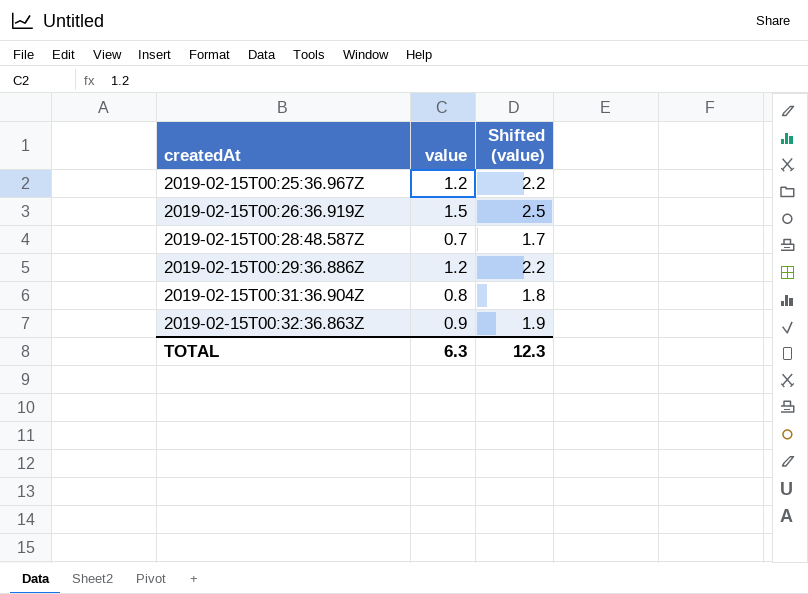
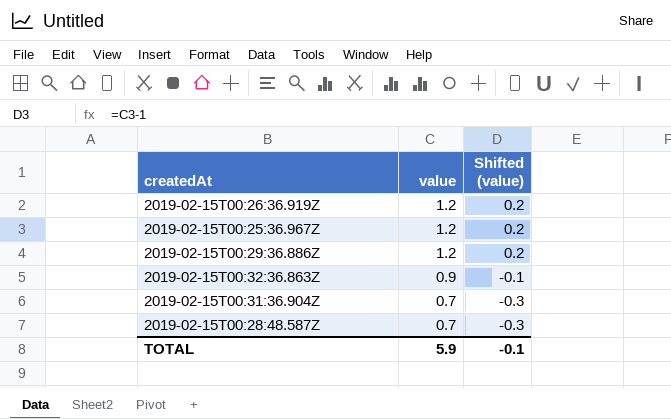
row order: createdAt ascending -> value descending
column Shifted (value) | formula: [value] + 1 -> [value] - 1
2019-02-15T00:26:36.919Z | value: 1.5 -> 1.2
2019-02-15T00:31:36.904Z | value: 0.8 -> 0.7
TOTAL | value: 6.3 -> 5.9
TOTAL | Shifted (value): 12.3 -> -0.1

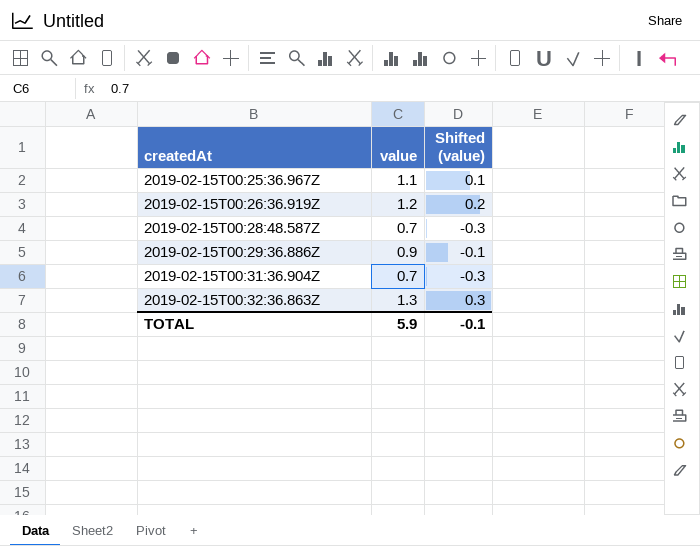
row order: value descending -> createdAt ascending
2019-02-15T00:25:36.967Z | value: 1.2 -> 1.1
2019-02-15T00:25:36.967Z | Shifted (value): 0.2 -> 0.1
2019-02-15T00:29:36.886Z | value: 1.2 -> 0.9
2019-02-15T00:29:36.886Z | Shifted (value): 0.2 -> -0.1
2019-02-15T00:32:36.863Z | value: 0.9 -> 1.3
2019-02-15T00:32:36.863Z | Shifted (value): -0.1 -> 0.3

